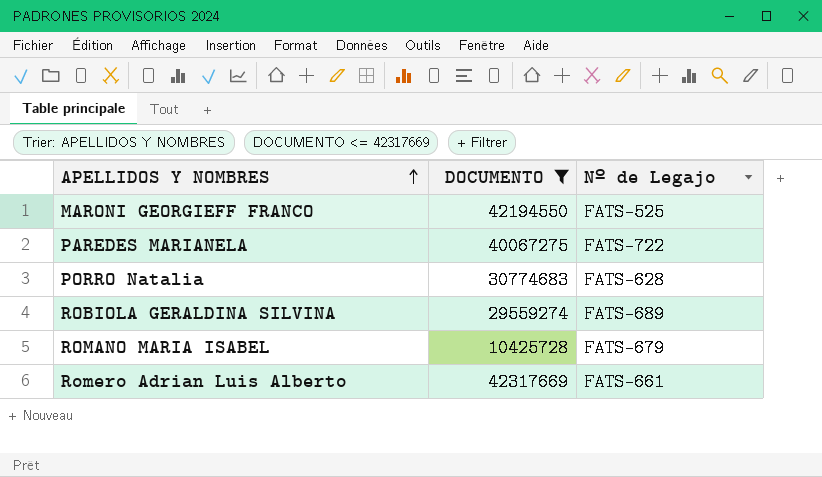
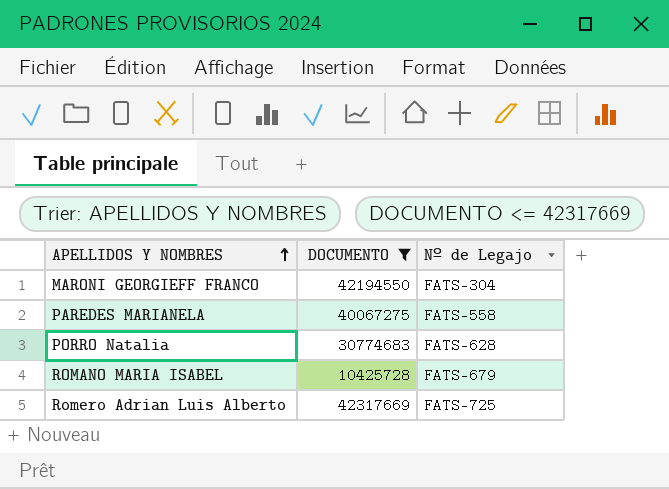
row ROBIOLA GERALDINA SILVINA: 29559274 | FATS-689 -> none
MARONI GEORGIEFF FRANCO | Nº de Legajo: FATS-525 -> FATS-304
PAREDES MARIANELA | Nº de Legajo: FATS-722 -> FATS-558
Romero Adrian Luis Alberto | Nº de Legajo: FATS-661 -> FATS-725

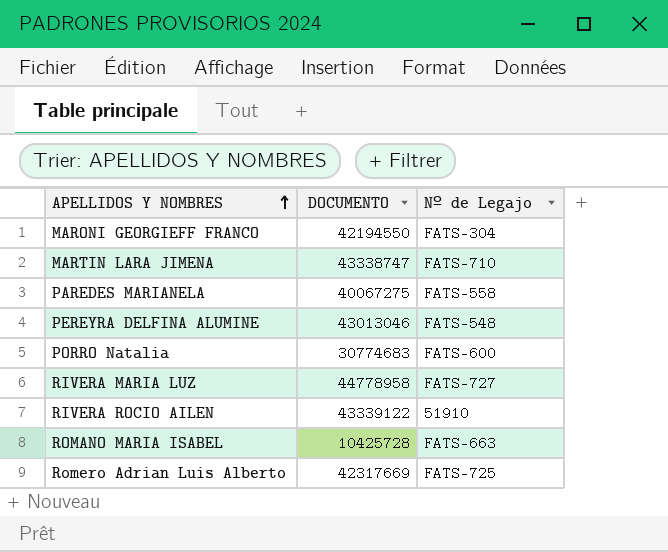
filter: DOCUMENTO <= 42317669 -> none
PORRO Natalia | Nº de Legajo: FATS-628 -> FATS-600
ROMANO MARIA ISABEL | Nº de Legajo: FATS-679 -> FATS-663

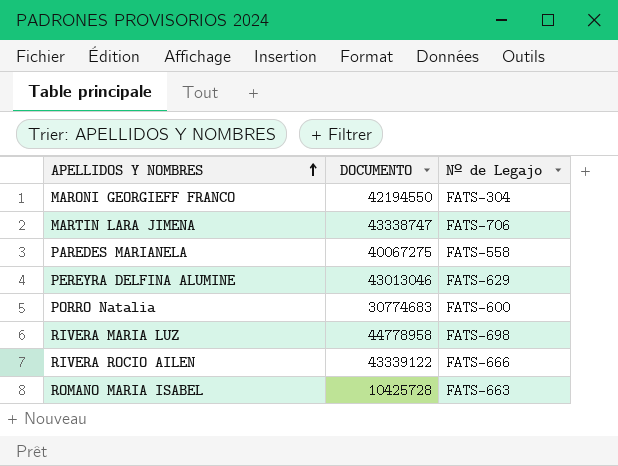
row Romero Adrian Luis Alberto: 42317669 | FATS-725 -> none
MARTIN LARA JIMENA | Nº de Legajo: FATS-710 -> FATS-706
PEREYRA DELFINA ALUMINE | Nº de Legajo: FATS-548 -> FATS-629
RIVERA MARIA LUZ | Nº de Legajo: FATS-727 -> FATS-698
RIVERA ROCIO AILEN | Nº de Legajo: 51910 -> FATS-666

